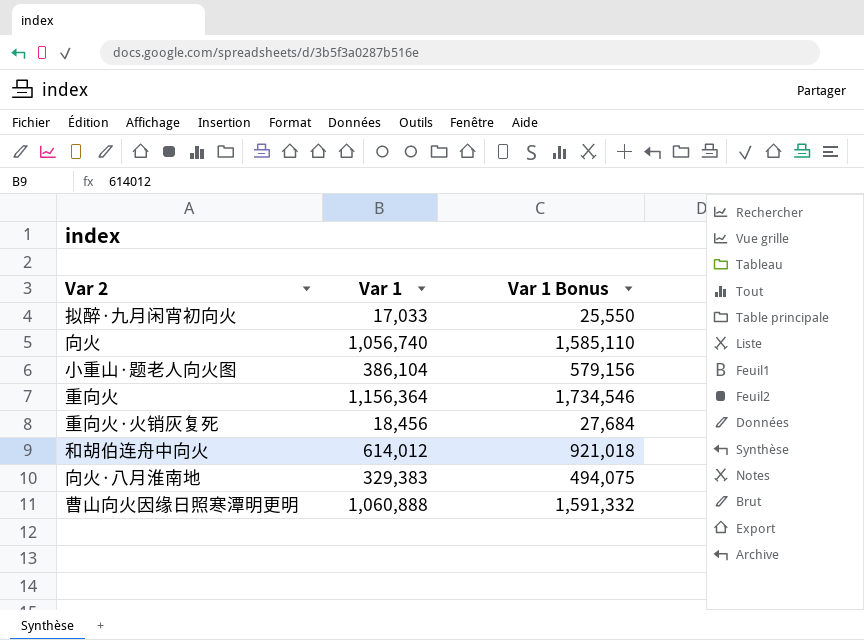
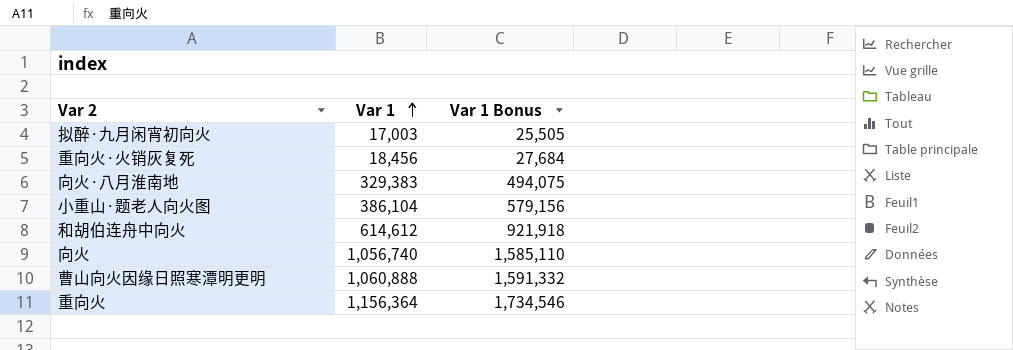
row order: none -> Var 1 ascending
拟醉·九月闲宵初向火 | Var 1: 17,033 -> 17,003
拟醉·九月闲宵初向火 | Var 1 Bonus: 25,550 -> 25,505
和胡伯连舟中向火 | Var 1: 614,012 -> 614,612
和胡伯连舟中向火 | Var 1 Bonus: 921,018 -> 921,918

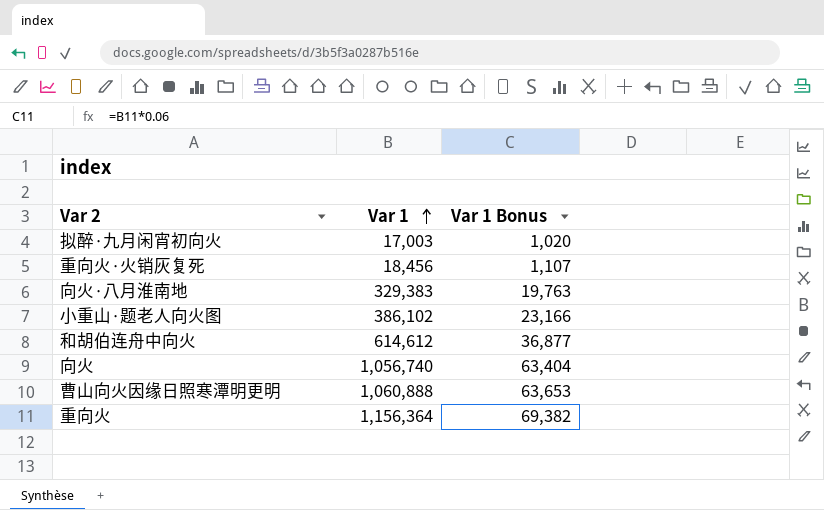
column Var 1 Bonus | formula: [Var 1] * 1.5 -> [Var 1] * 0.06
小重山·题老人向火图 | Var 1: 386,104 -> 386,102

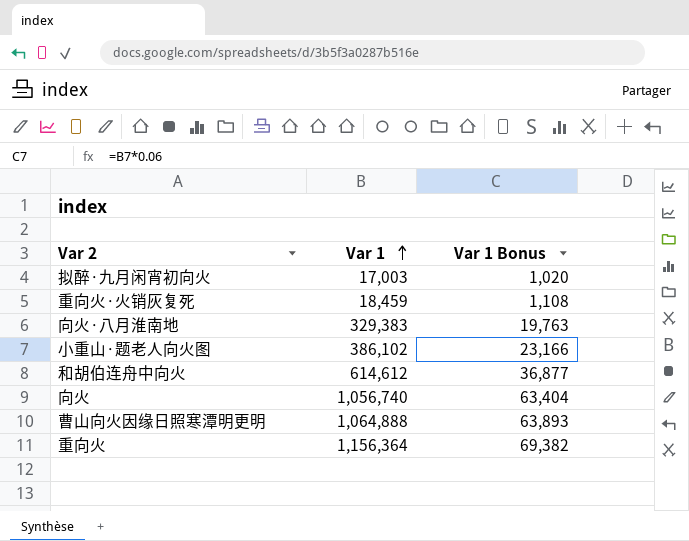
重向火·火销灰复死 | Var 1: 18,456 -> 18,459
重向火·火销灰复死 | Var 1 Bonus: 1,107 -> 1,108
曹山向火因缘日照寒潭明更明 | Var 1: 1,060,888 -> 1,064,888
曹山向火因缘日照寒潭明更明 | Var 1 Bonus: 63,653 -> 63,893

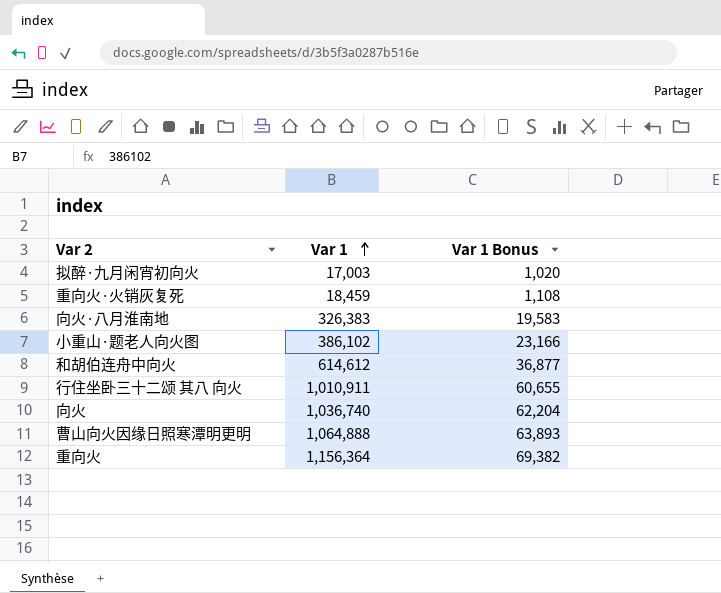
向火·八月淮南地 | Var 1: 329,383 -> 326,383
向火·八月淮南地 | Var 1 Bonus: 19,763 -> 19,583
row 行住坐卧三十二颂 其八 向火: none -> 1,010,911 | 60,655
向火 | Var 1: 1,056,740 -> 1,036,740
向火 | Var 1 Bonus: 63,404 -> 62,204

